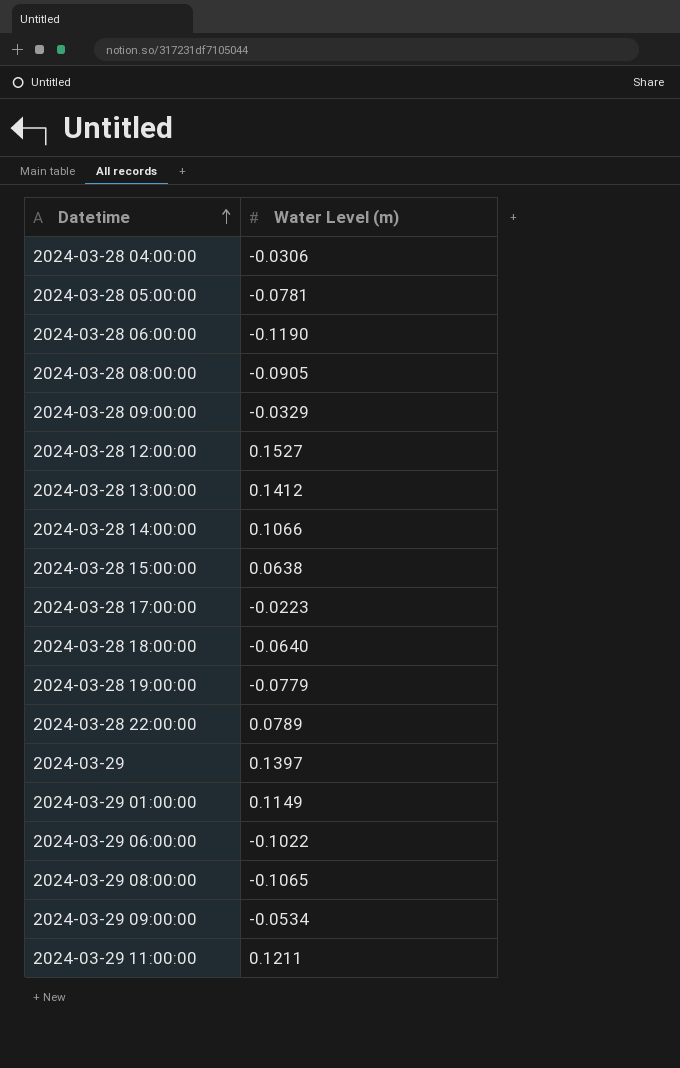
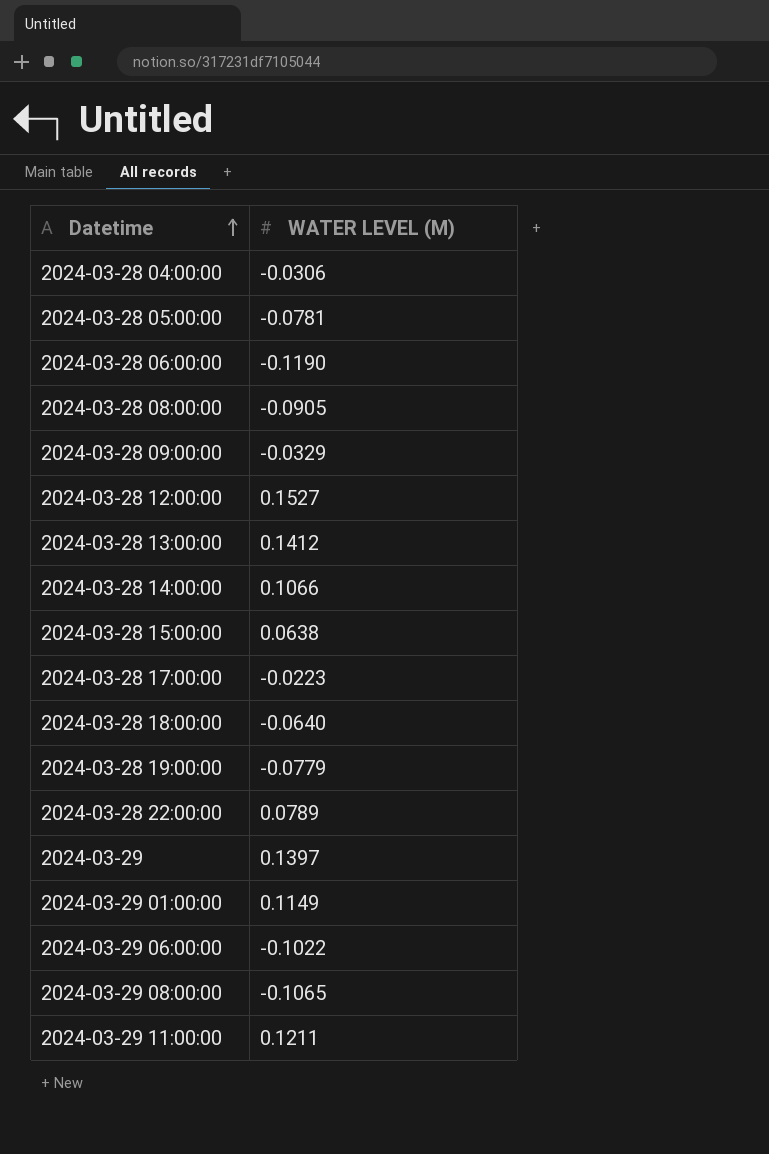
column name: Water Level (m) -> WATER LEVEL (M)
row 2024-03-29 09:00:00: -0.0534 -> none

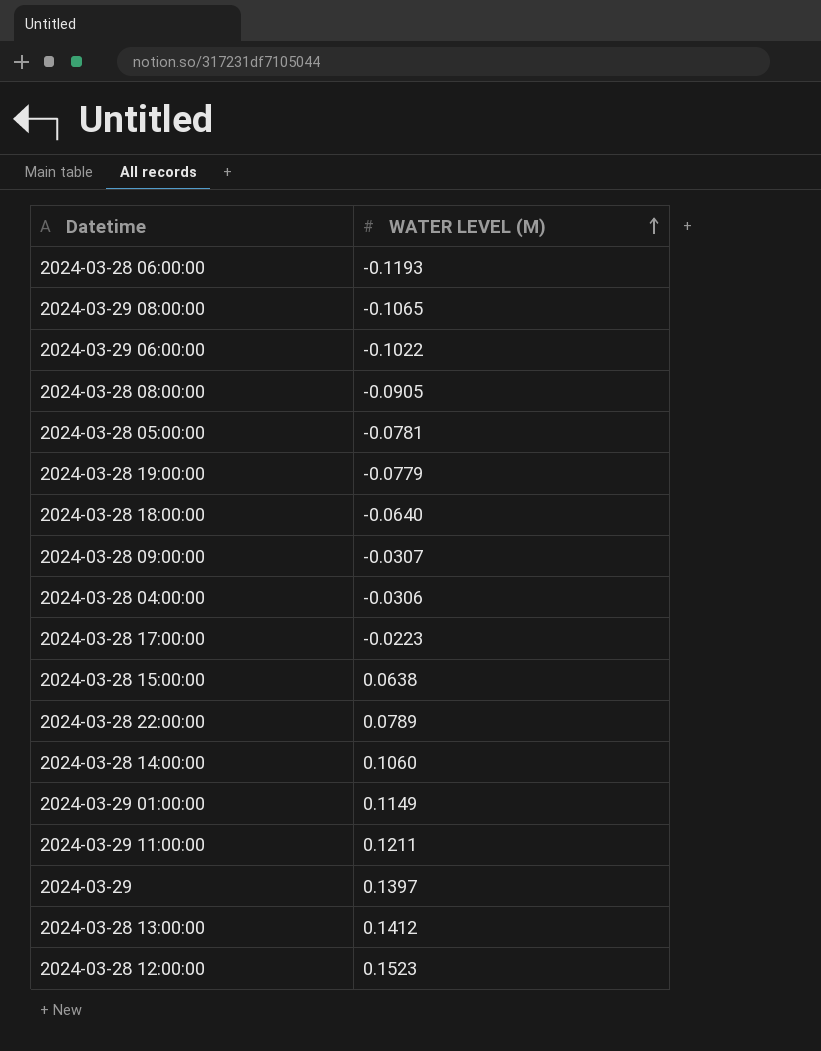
row order: Datetime ascending -> WATER LEVEL (M) ascending
2024-03-28 06:00:00 | WATER LEVEL (M): -0.1190 -> -0.1193
2024-03-28 09:00:00 | WATER LEVEL (M): -0.0329 -> -0.0307
2024-03-28 14:00:00 | WATER LEVEL (M): 0.1066 -> 0.1060
2024-03-28 12:00:00 | WATER LEVEL (M): 0.1527 -> 0.1523

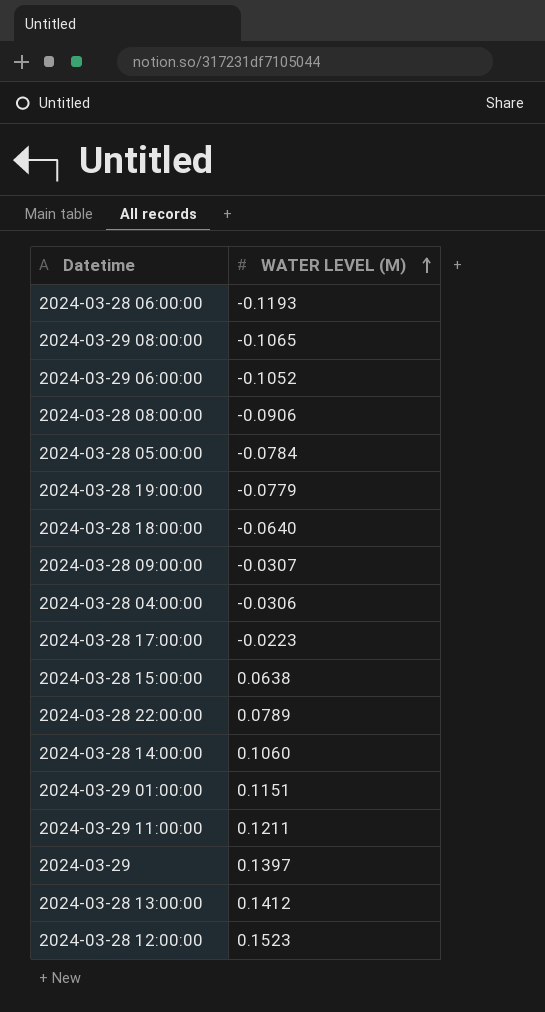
2024-03-29 06:00:00 | WATER LEVEL (M): -0.1022 -> -0.1052
2024-03-28 08:00:00 | WATER LEVEL (M): -0.0905 -> -0.0906
2024-03-28 05:00:00 | WATER LEVEL (M): -0.0781 -> -0.0784
2024-03-29 01:00:00 | WATER LEVEL (M): 0.1149 -> 0.1151

